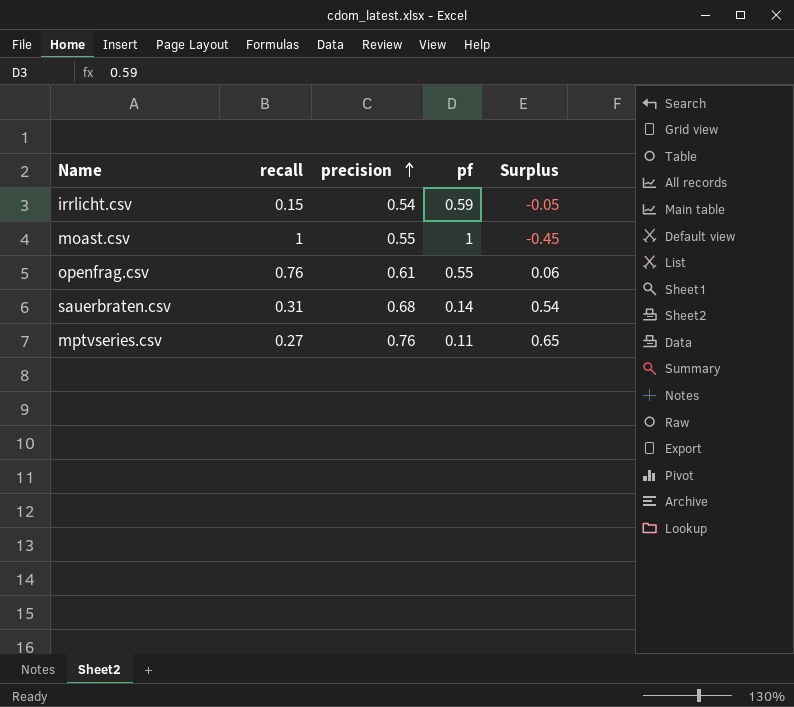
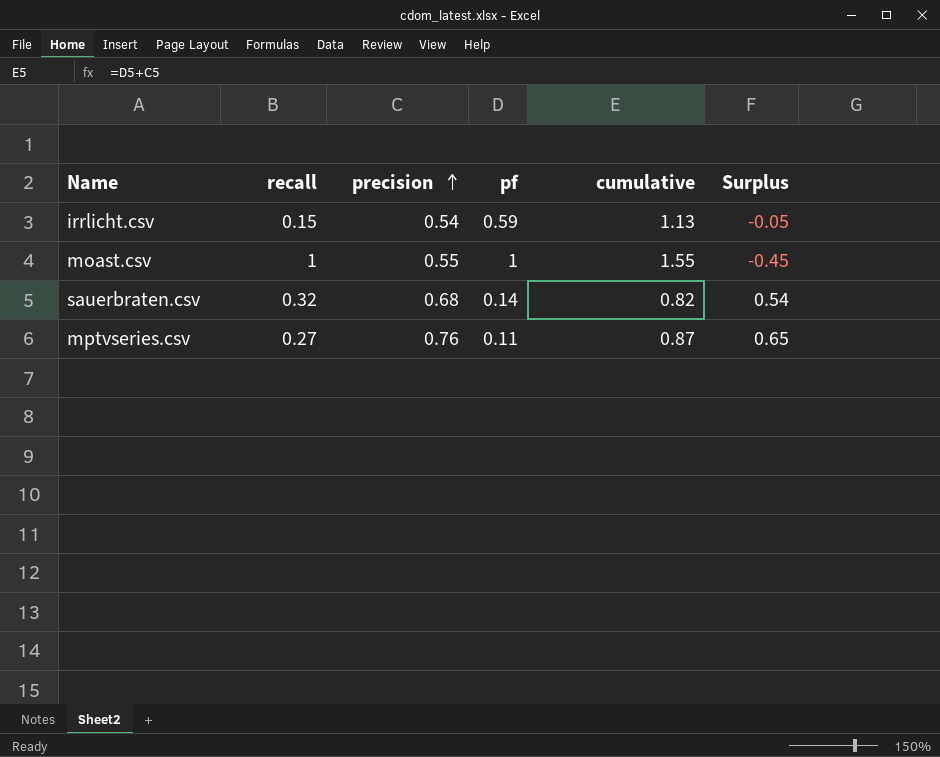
column cumulative | formula: none -> [precision] + [pf]
row openfrag.csv: 0.76 | 0.61 | 0.55 | 0.06 -> none
sauerbraten.csv | recall: 0.31 -> 0.32

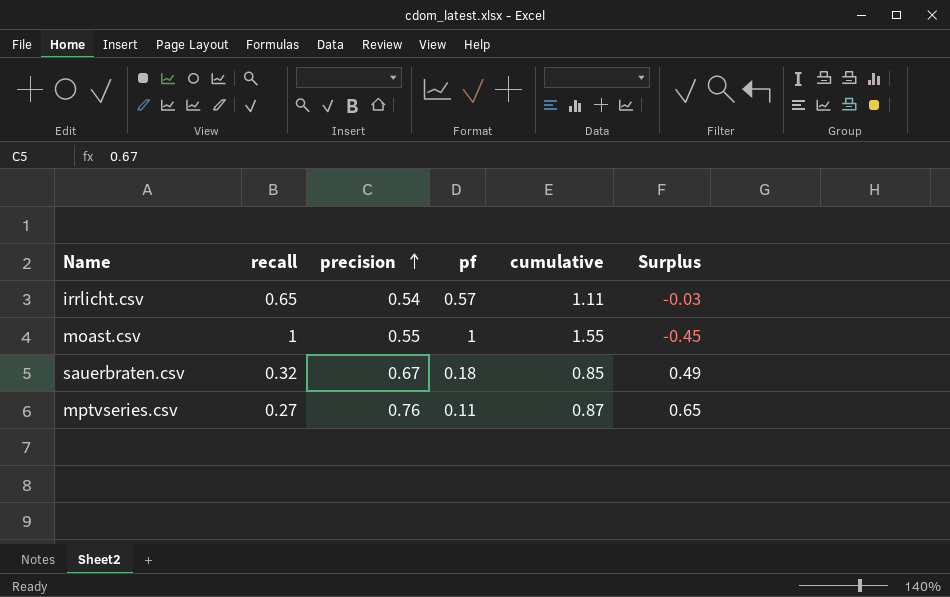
irrlicht.csv | recall: 0.15 -> 0.65
irrlicht.csv | pf: 0.59 -> 0.57
irrlicht.csv | cumulative: 1.13 -> 1.11
irrlicht.csv | Surplus: -0.05 -> -0.03
sauerbraten.csv | precision: 0.68 -> 0.67
sauerbraten.csv | pf: 0.14 -> 0.18
sauerbraten.csv | cumulative: 0.82 -> 0.85
sauerbraten.csv | Surplus: 0.54 -> 0.49

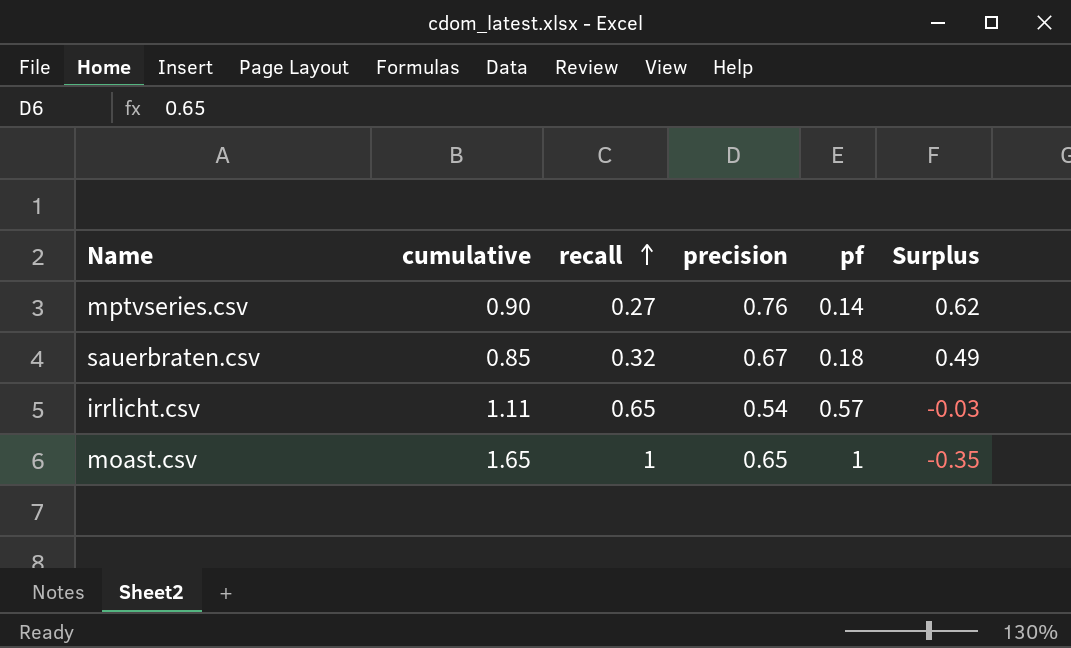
row order: precision ascending -> recall ascending
column cumulative | position: 5 -> 2
mptvseries.csv | cumulative: 0.87 -> 0.90
mptvseries.csv | pf: 0.11 -> 0.14
mptvseries.csv | Surplus: 0.65 -> 0.62
moast.csv | cumulative: 1.55 -> 1.65
moast.csv | precision: 0.55 -> 0.65
moast.csv | Surplus: -0.45 -> -0.35

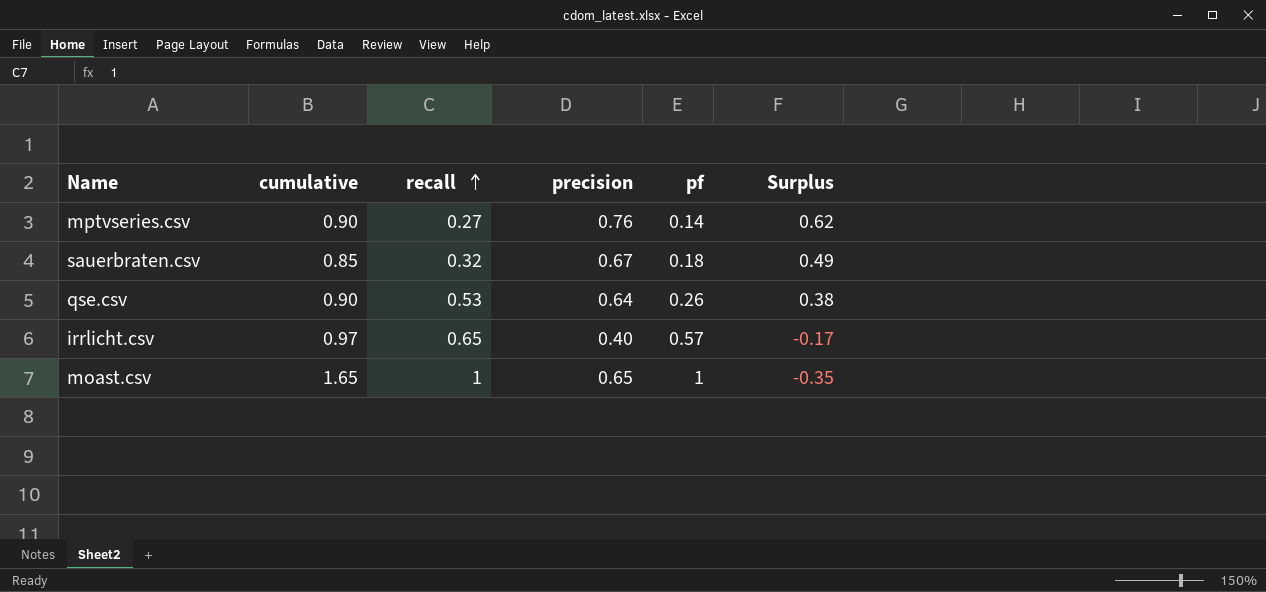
row qse.csv: none -> 0.90 | 0.53 | 0.64 | 0.26 | 0.38
irrlicht.csv | cumulative: 1.11 -> 0.97
irrlicht.csv | precision: 0.54 -> 0.40
irrlicht.csv | Surplus: -0.03 -> -0.17

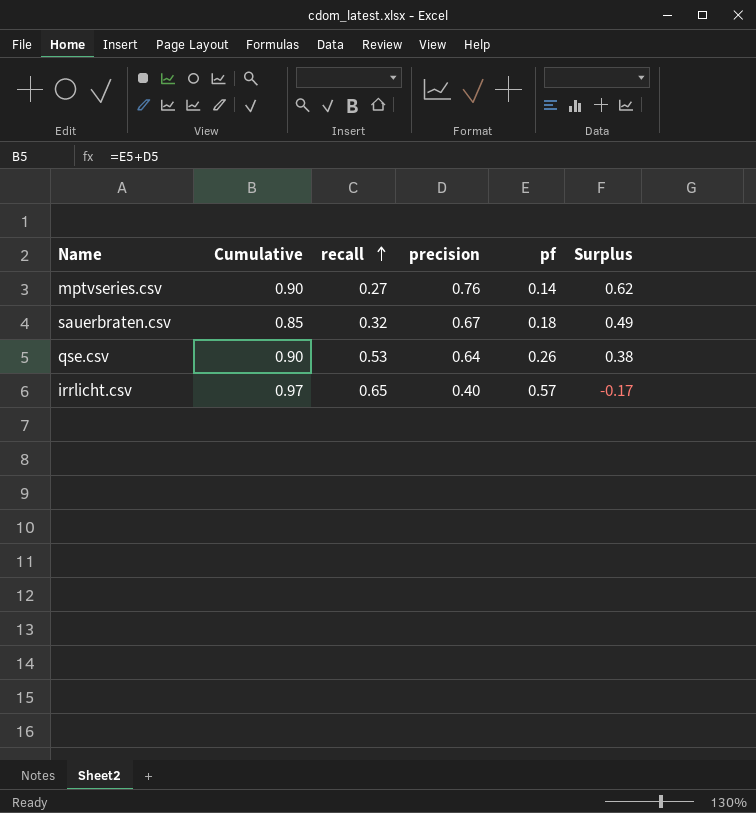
column name: cumulative -> Cumulative
row moast.csv: 1.65 | 1 | 0.65 | 1 | -0.35 -> none

